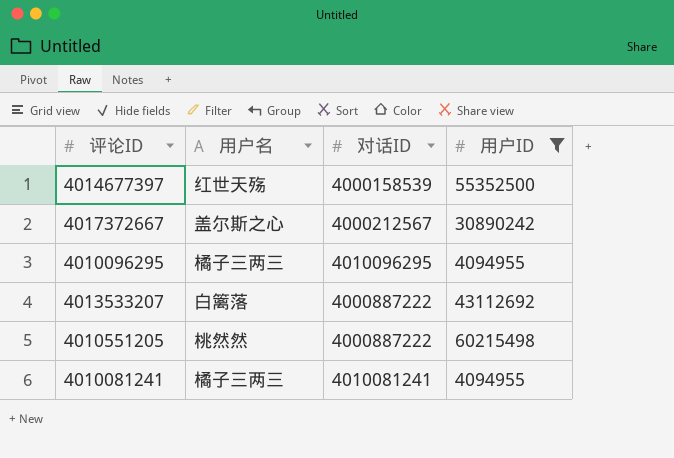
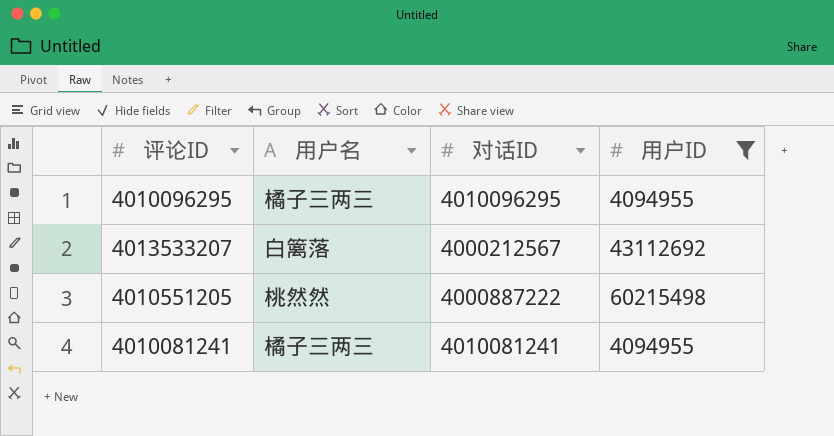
row 4014677397: 红世天殇 | 4000158539 | 55352500 -> none
row 4017372667: 盖尔斯之心 | 4000212567 | 30890242 -> none
4013533207 | 对话ID: 4000887222 -> 4000212567

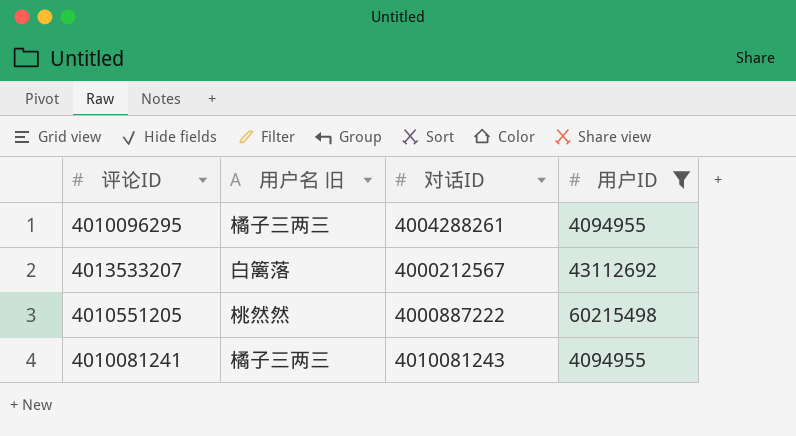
column name: 用户名 -> 用户名 旧
4010096295 | 对话ID: 4010096295 -> 4004288261
4010081241 | 对话ID: 4010081241 -> 4010081243

